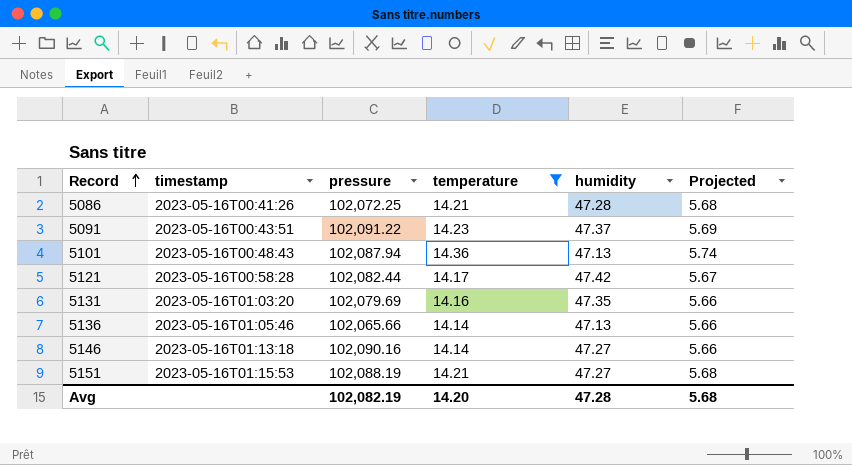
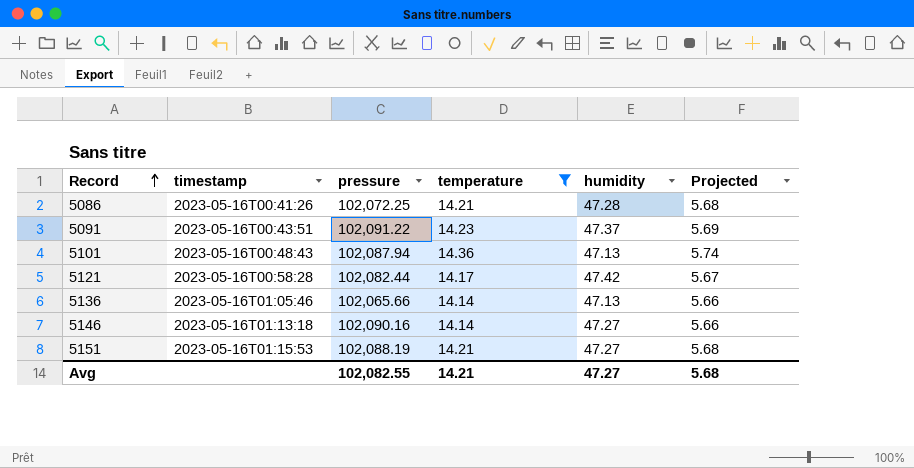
row 5131: 2023-05-16T01:03:20 | 102,079.69 | 14.16 | 47.35 | 5.66 -> none
Avg | pressure: 102,082.19 -> 102,082.55
Avg | temperature: 14.20 -> 14.21
Avg | humidity: 47.28 -> 47.27

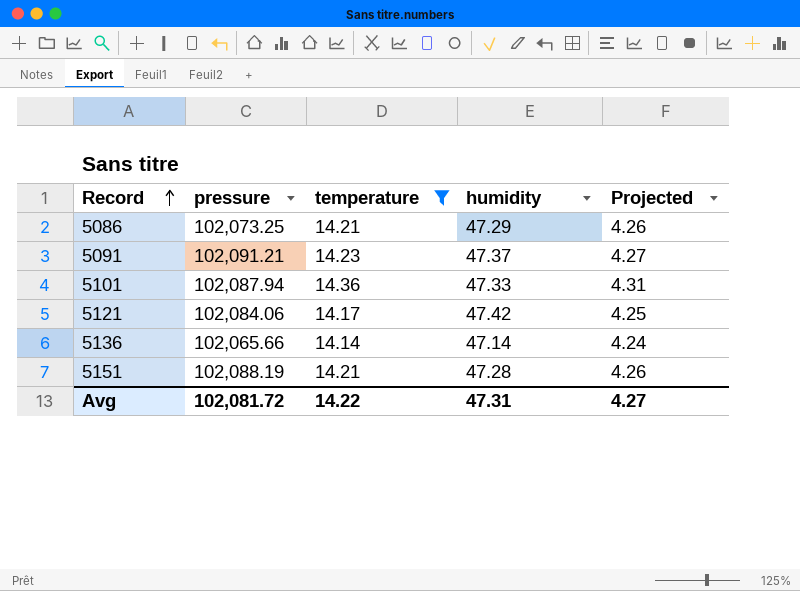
column timestamp | position: 2 -> none
column Projected | formula: [temperature] * 0.4 -> [temperature] * 0.3
row 5146: 2023-05-16T01:13:18 | 102,090.16 | 14.14 | 47.27 | 5.66 -> none
5086 | pressure: 102,072.25 -> 102,073.25
5086 | humidity: 47.28 -> 47.29
5091 | pressure: 102,091.22 -> 102,091.21
5101 | humidity: 47.13 -> 47.33
5121 | pressure: 102,082.44 -> 102,084.06
5136 | humidity: 47.13 -> 47.14
5151 | humidity: 47.27 -> 47.28
Avg | pressure: 102,082.55 -> 102,081.72
Avg | temperature: 14.21 -> 14.22
Avg | humidity: 47.27 -> 47.31
Avg | Projected: 5.68 -> 4.27

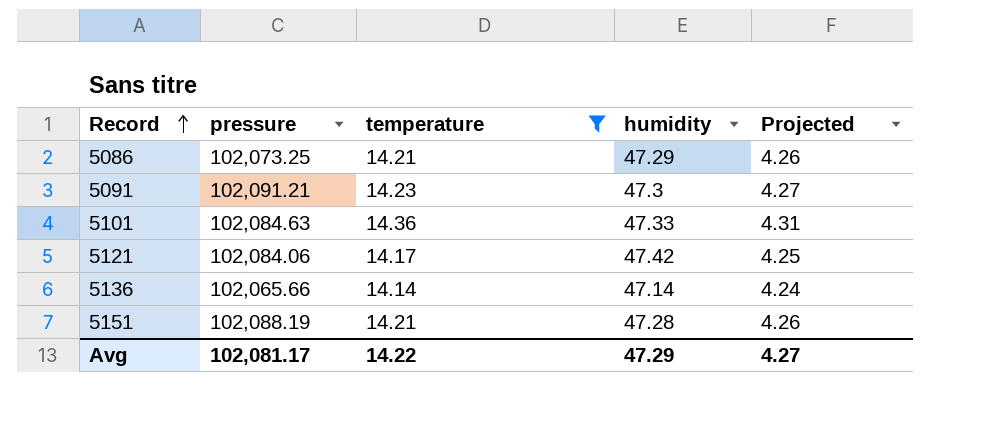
5091 | humidity: 47.37 -> 47.3
5101 | pressure: 102,087.94 -> 102,084.63
Avg | pressure: 102,081.72 -> 102,081.17
Avg | humidity: 47.31 -> 47.29

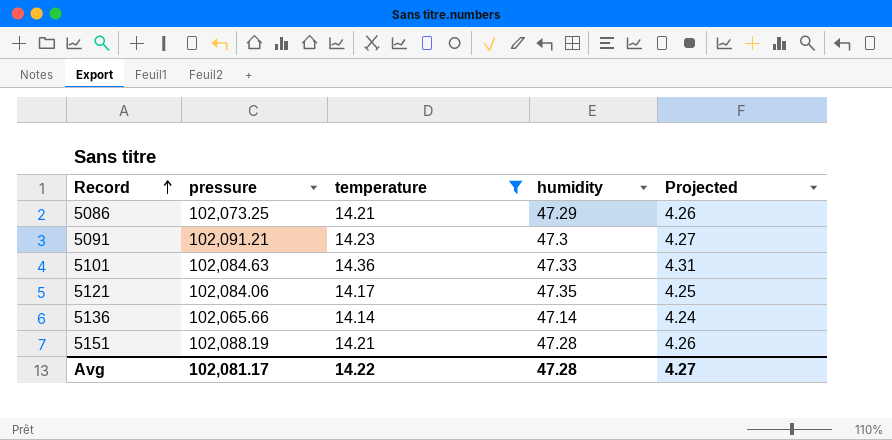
5121 | humidity: 47.42 -> 47.35
Avg | humidity: 47.29 -> 47.28

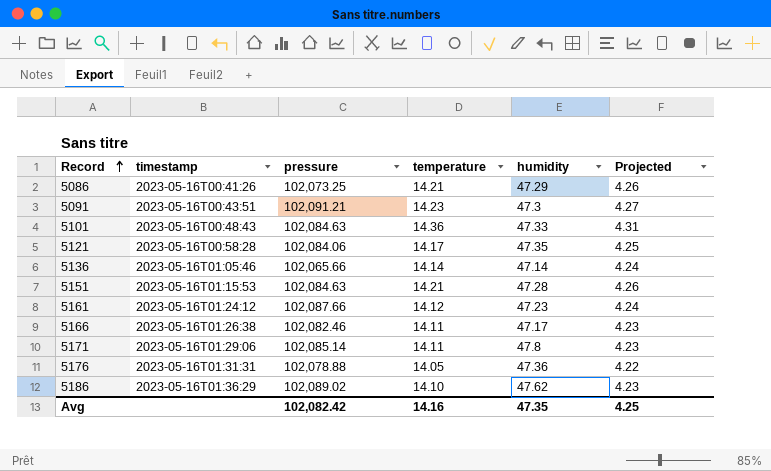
filter: temperature >= 14.14 -> none
column timestamp | position: none -> 2
5151 | pressure: 102,088.19 -> 102,084.63
Avg | pressure: 102,081.17 -> 102,082.42
Avg | temperature: 14.22 -> 14.16
Avg | humidity: 47.28 -> 47.35
Avg | Projected: 4.27 -> 4.25

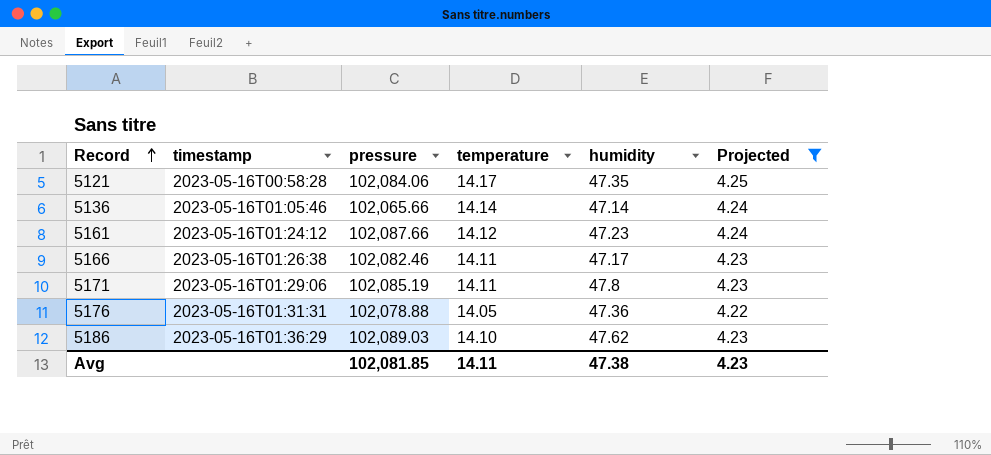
filter: none -> Projected <= 4.25
5171 | pressure: 102,085.14 -> 102,085.19
5186 | pressure: 102,089.02 -> 102,089.03
Avg | pressure: 102,082.42 -> 102,081.85
Avg | temperature: 14.16 -> 14.11
Avg | humidity: 47.35 -> 47.38
Avg | Projected: 4.25 -> 4.23

